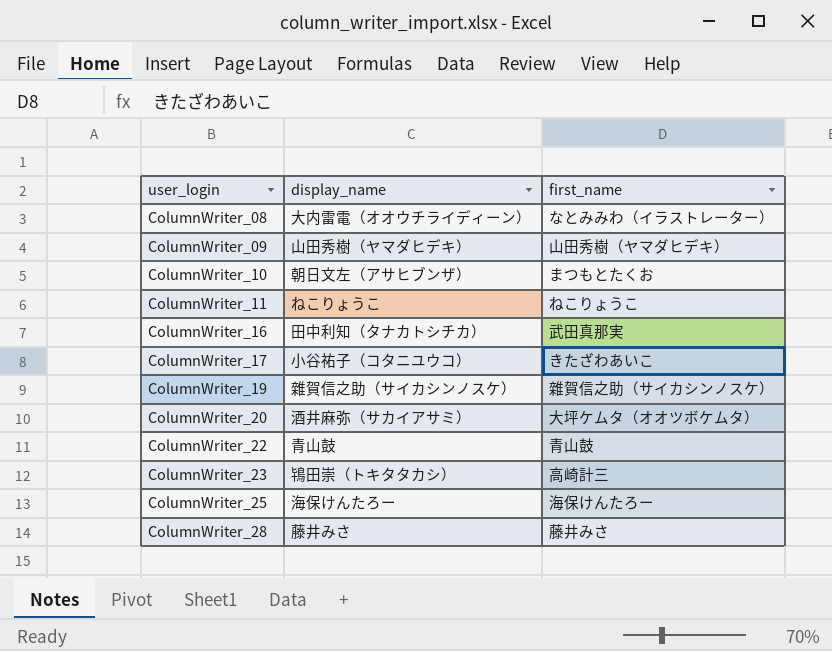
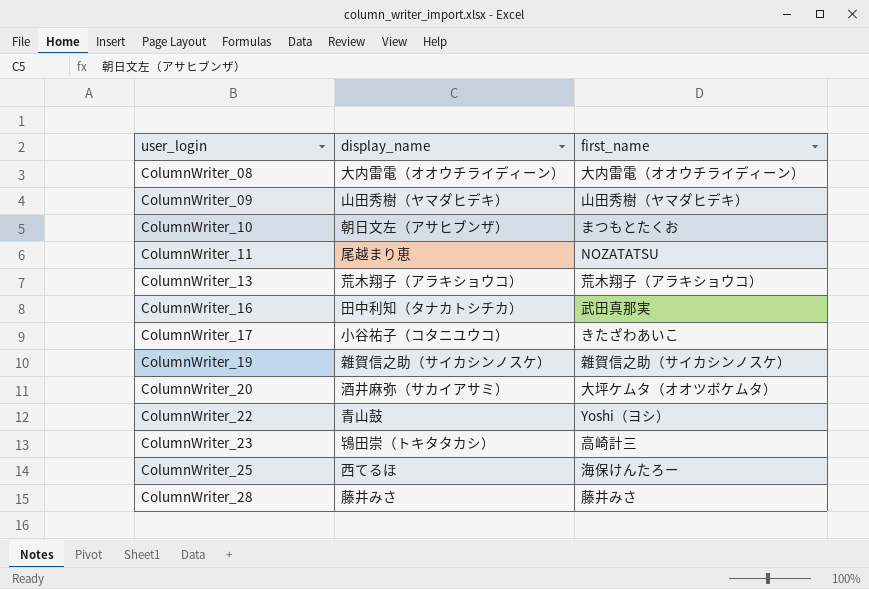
ColumnWriter_08 | first_name: なとみみわ（イラストレーター） -> 大内雷電（オオウチライディーン）
ColumnWriter_11 | display_name: ねこりょうこ -> 尾越まり恵
ColumnWriter_11 | first_name: ねこりょうこ -> NOZATATSU
row ColumnWriter_13: none -> 荒木翔子（アラキショウコ） | 荒木翔子（アラキショウコ）
ColumnWriter_22 | first_name: 青山鼓 -> Yoshi（ヨシ）
ColumnWriter_25 | display_name: 海保けんたろー -> 西てるほ

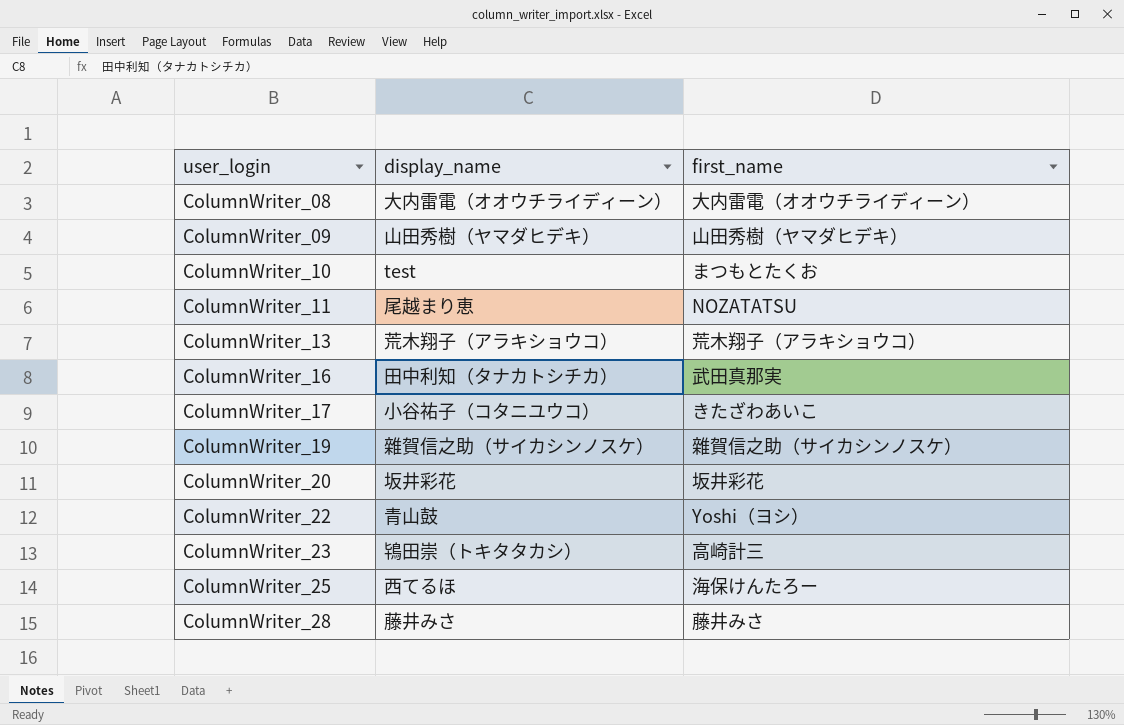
ColumnWriter_10 | display_name: 朝日文左（アサヒブンザ） -> test
ColumnWriter_20 | display_name: 酒井麻弥（サカイアサミ） -> 坂井彩花
ColumnWriter_20 | first_name: 大坪ケムタ（オオツボケムタ） -> 坂井彩花

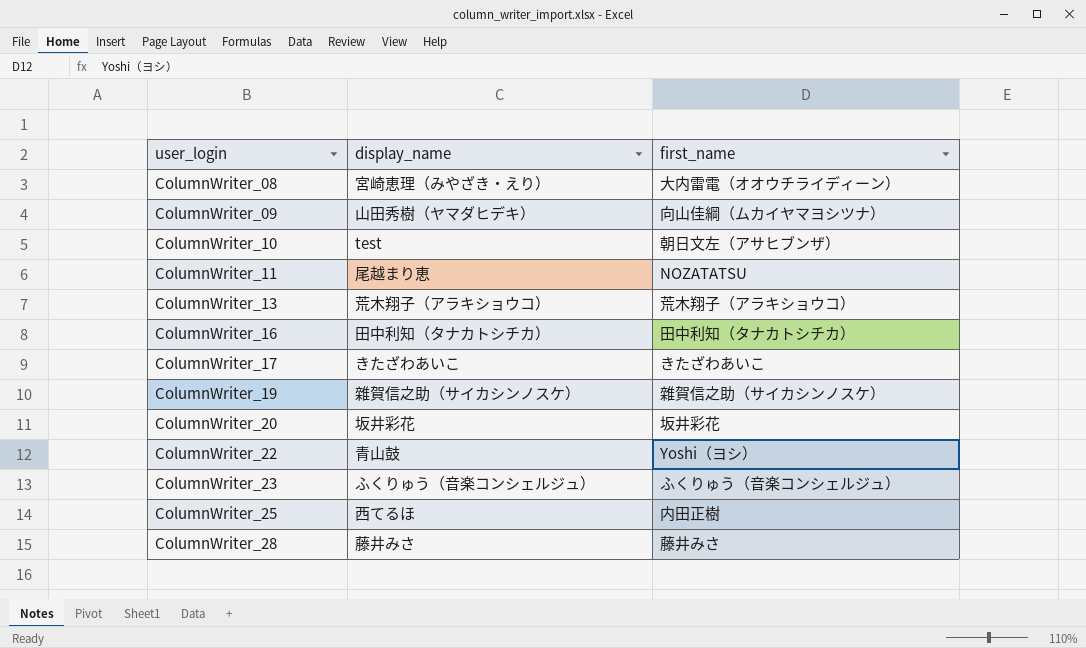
ColumnWriter_08 | display_name: 大内雷電（オオウチライディーン） -> 宮崎恵理（みやざき・えり）
ColumnWriter_09 | first_name: 山田秀樹（ヤマダヒデキ） -> 向山佳綱（ムカイヤマヨシツナ）
ColumnWriter_10 | first_name: まつもとたくお -> 朝日文左（アサヒブンザ）
ColumnWriter_16 | first_name: 武田真那実 -> 田中利知（タナカトシチカ）
ColumnWriter_17 | display_name: 小谷祐子（コタニユウコ） -> きたざわあいこ
ColumnWriter_23 | display_name: 鴇田崇（トキタタカシ） -> ふくりゅう（音楽コンシェルジュ）
ColumnWriter_23 | first_name: 高崎計三 -> ふくりゅう（音楽コンシェルジュ）
ColumnWriter_25 | first_name: 海保けんたろー -> 内田正樹

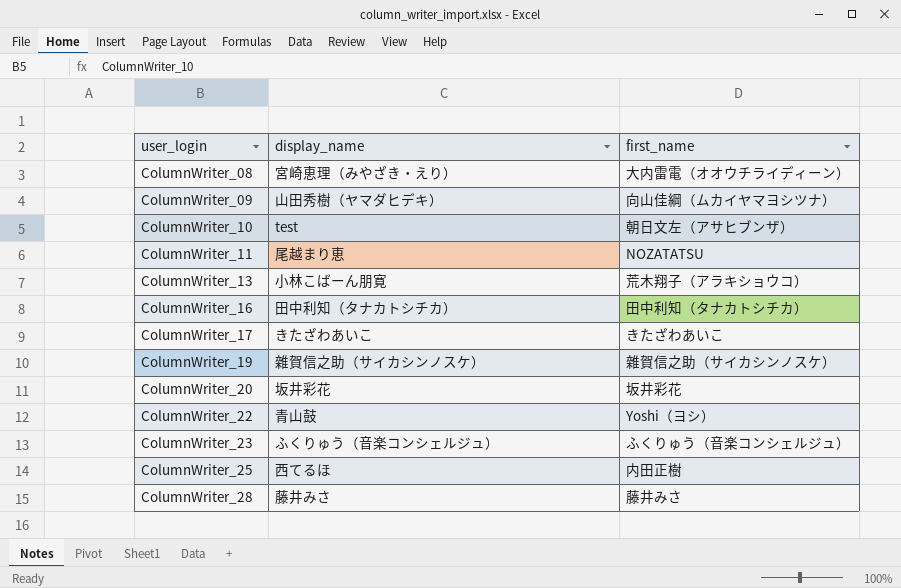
ColumnWriter_13 | display_name: 荒木翔子（アラキショウコ） -> 小林こばーん朋寛

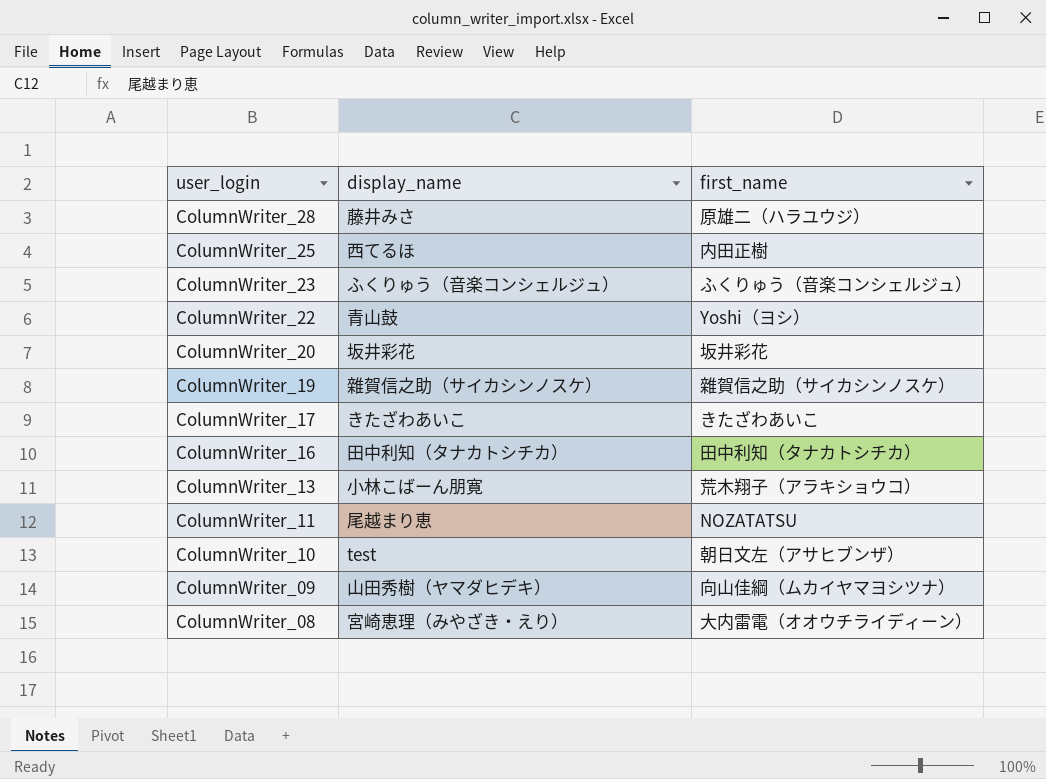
row order: user_login ascending -> user_login descending
ColumnWriter_28 | first_name: 藤井みさ -> 原雄二（ハラユウジ）

